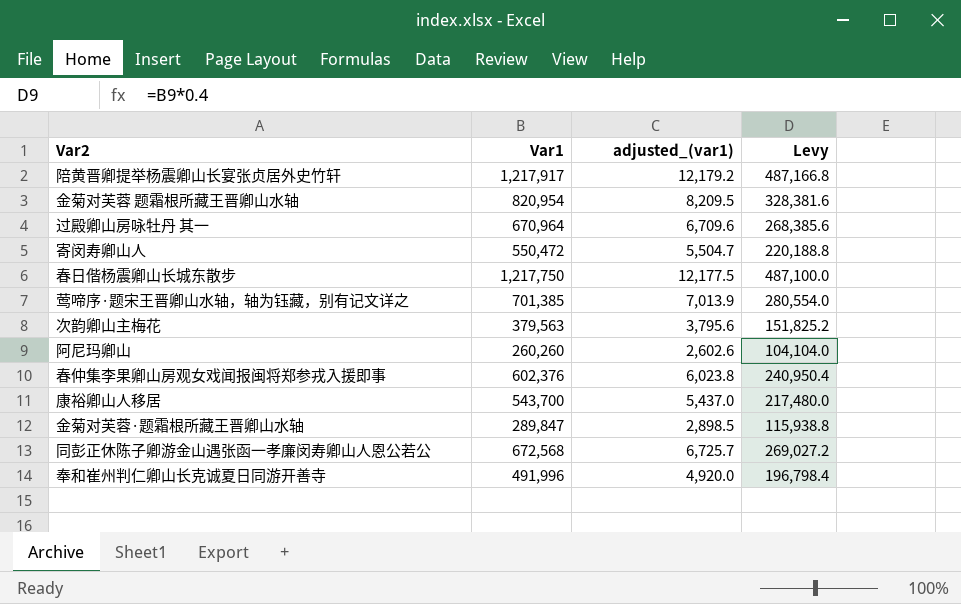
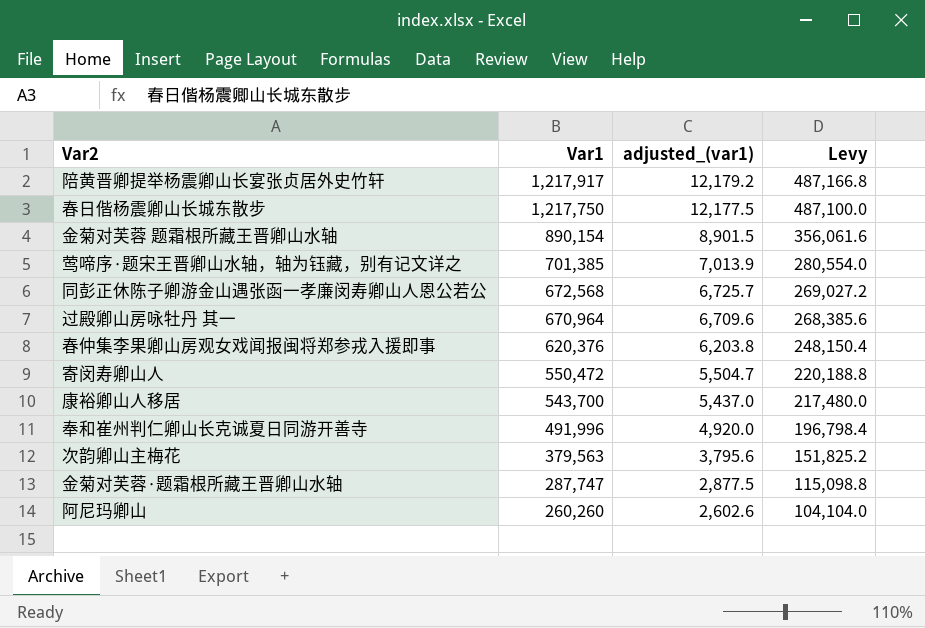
row order: none -> Var1 descending
金菊对芙蓉 题霜根所藏王晋卿山水轴 | Var1: 820,954 -> 890,154
金菊对芙蓉 题霜根所藏王晋卿山水轴 | adjusted_(var1): 8,209.5 -> 8,901.5
金菊对芙蓉 题霜根所藏王晋卿山水轴 | Levy: 328,381.6 -> 356,061.6
春仲集李果卿山房观女戏闻报闽将郑参戎入援即事 | Var1: 602,376 -> 620,376
春仲集李果卿山房观女戏闻报闽将郑参戎入援即事 | adjusted_(var1): 6,023.8 -> 6,203.8
春仲集李果卿山房观女戏闻报闽将郑参戎入援即事 | Levy: 240,950.4 -> 248,150.4
金菊对芙蓉·题霜根所藏王晋卿山水轴 | Var1: 289,847 -> 287,747
金菊对芙蓉·题霜根所藏王晋卿山水轴 | adjusted_(var1): 2,898.5 -> 2,877.5
金菊对芙蓉·题霜根所藏王晋卿山水轴 | Levy: 115,938.8 -> 115,098.8

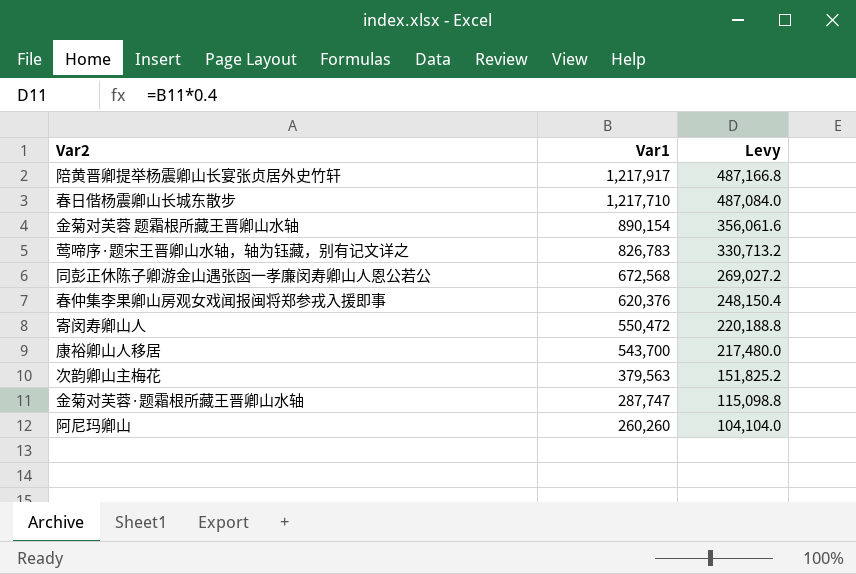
column adjusted_(var1) | formula: [Var1] * 0.01 -> none
row 过殿卿山房咏牡丹 其一: 670,964 | 6,709.6 | 268,385.6 -> none
row 奉和崔州判仁卿山长克诚夏日同游开善寺: 491,996 | 4,920.0 | 196,798.4 -> none
春日偕杨震卿山长城东散步 | Var1: 1,217,750 -> 1,217,710
春日偕杨震卿山长城东散步 | Levy: 487,100.0 -> 487,084.0
莺啼序·题宋王晋卿山水轴，轴为钰藏，别有记文详之 | Var1: 701,385 -> 826,783
莺啼序·题宋王晋卿山水轴，轴为钰藏，别有记文详之 | Levy: 280,554.0 -> 330,713.2

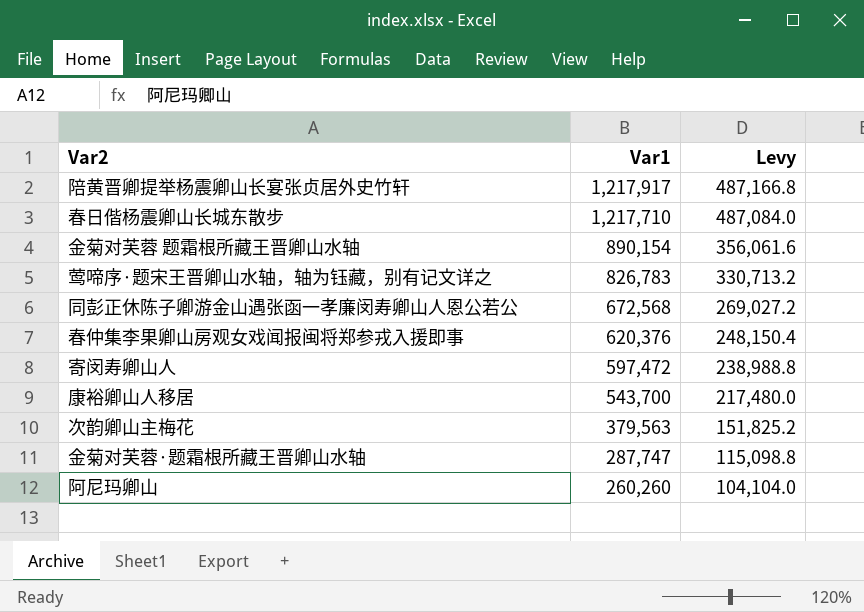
寄闵寿卿山人 | Var1: 550,472 -> 597,472
寄闵寿卿山人 | Levy: 220,188.8 -> 238,988.8

